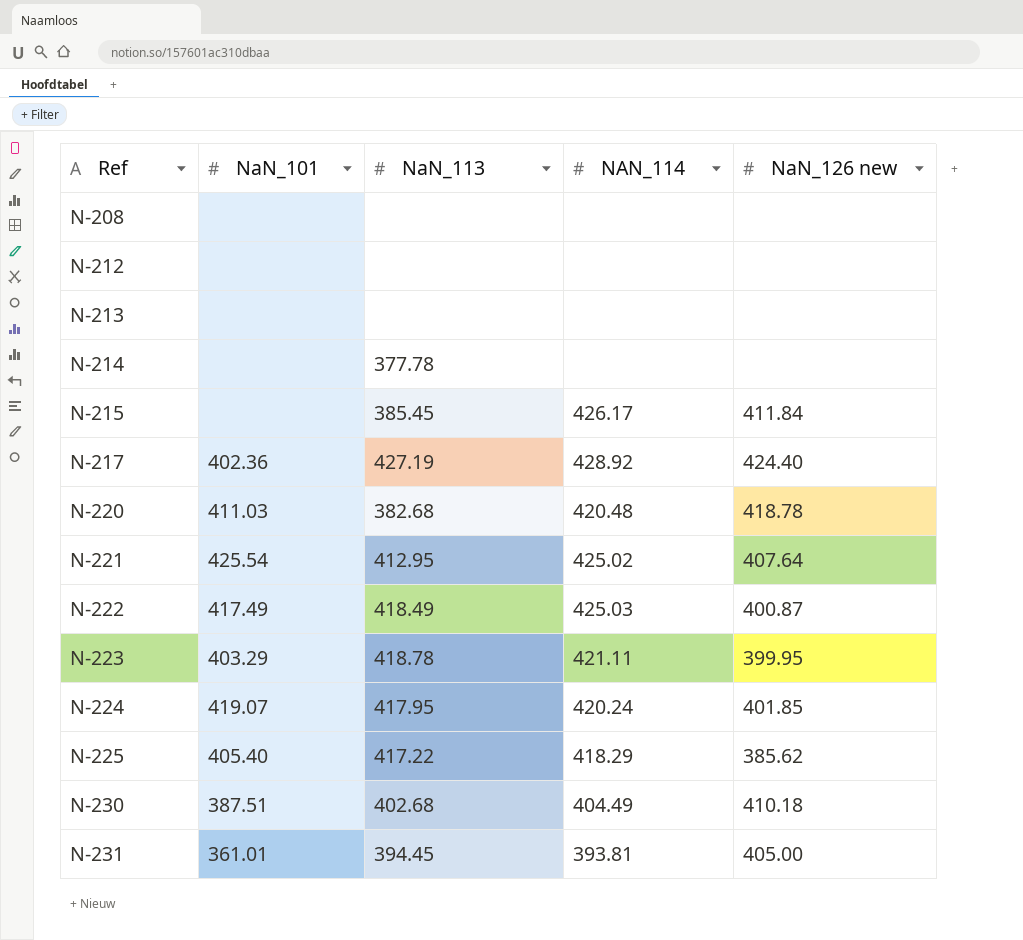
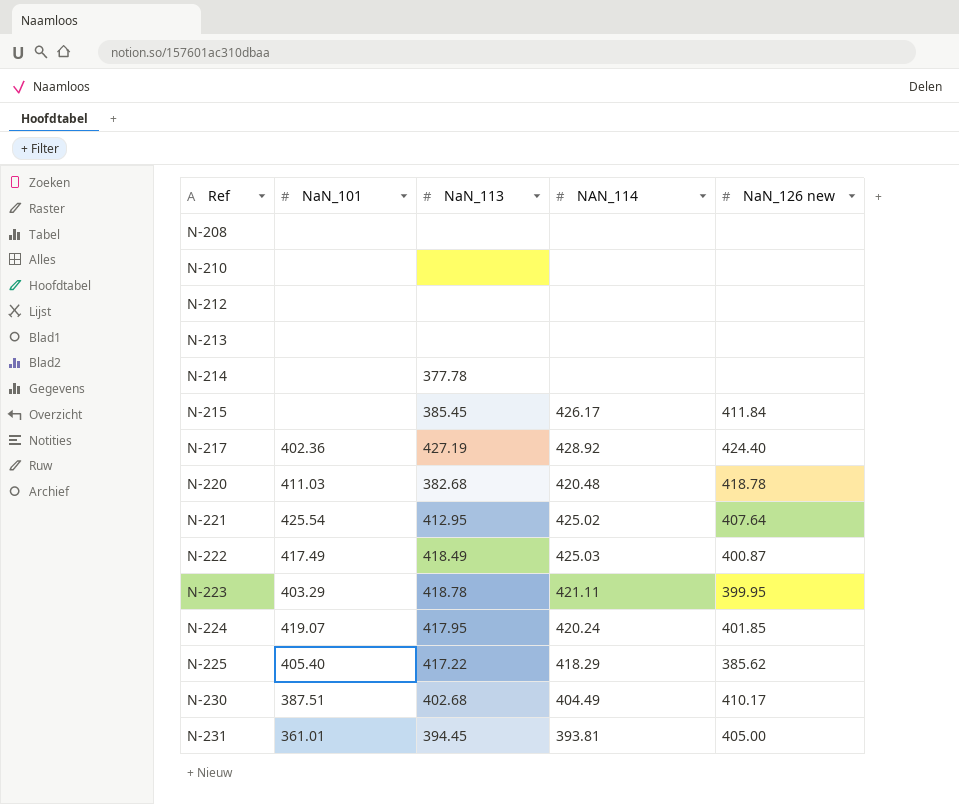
row N-210: none -> none | none | none | none
N-230 | NaN_126 new: 410.18 -> 410.17

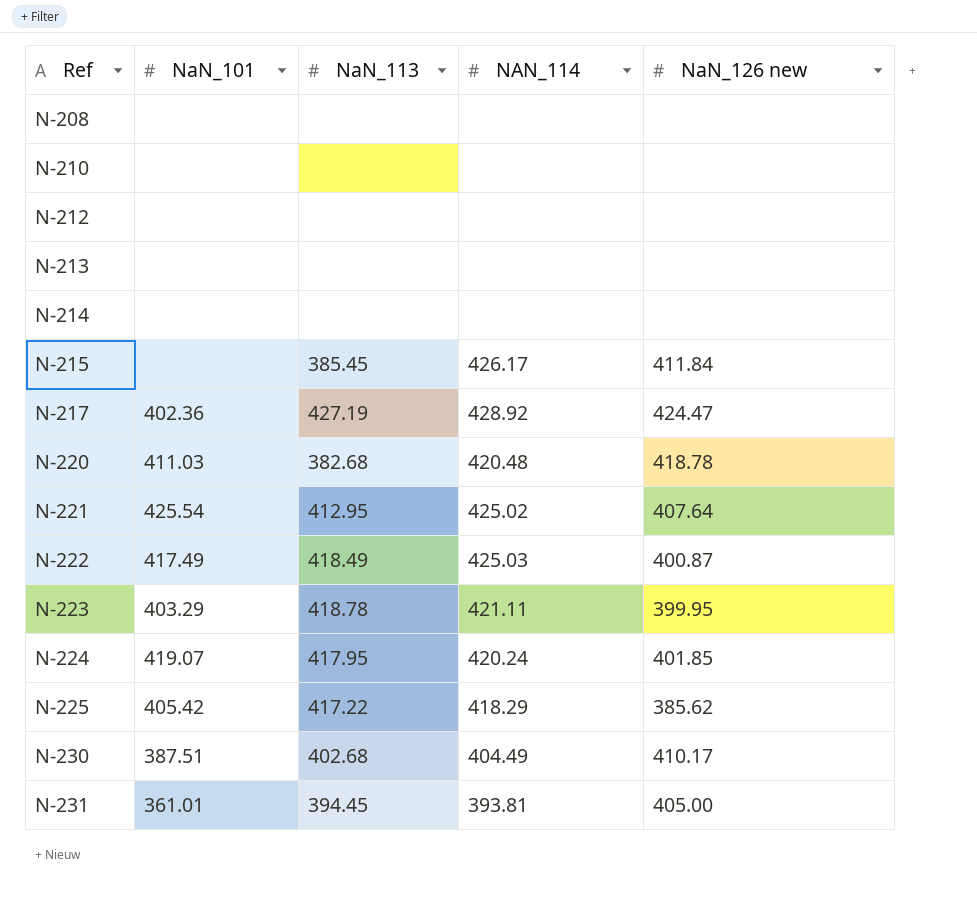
N-214 | NaN_113: 377.78 -> none
N-217 | NaN_126 new: 424.40 -> 424.47
N-225 | NaN_101: 405.40 -> 405.42

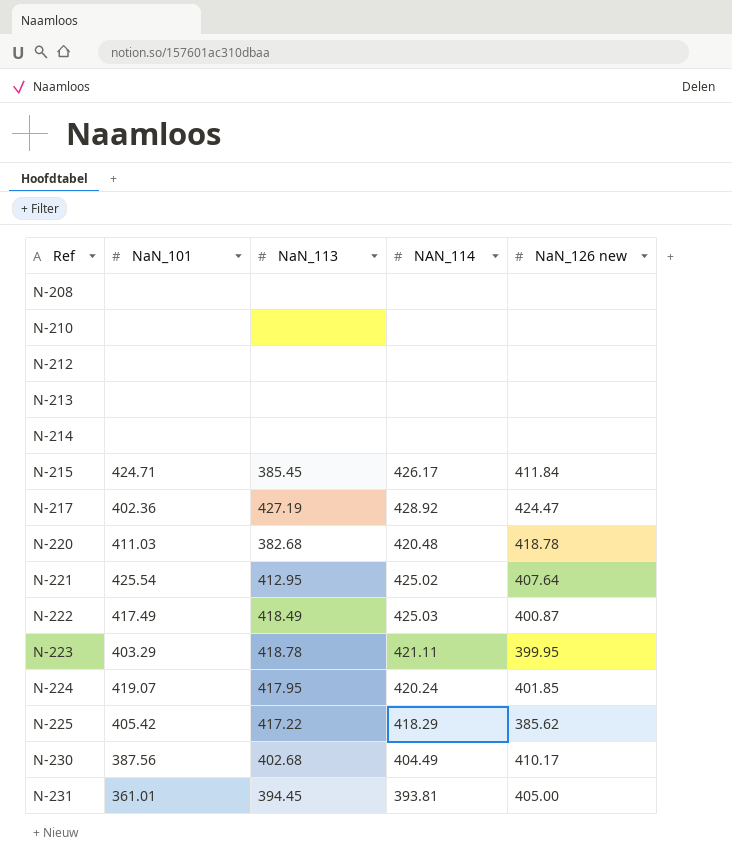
N-215 | NaN_101: none -> 424.71
N-230 | NaN_101: 387.51 -> 387.56

